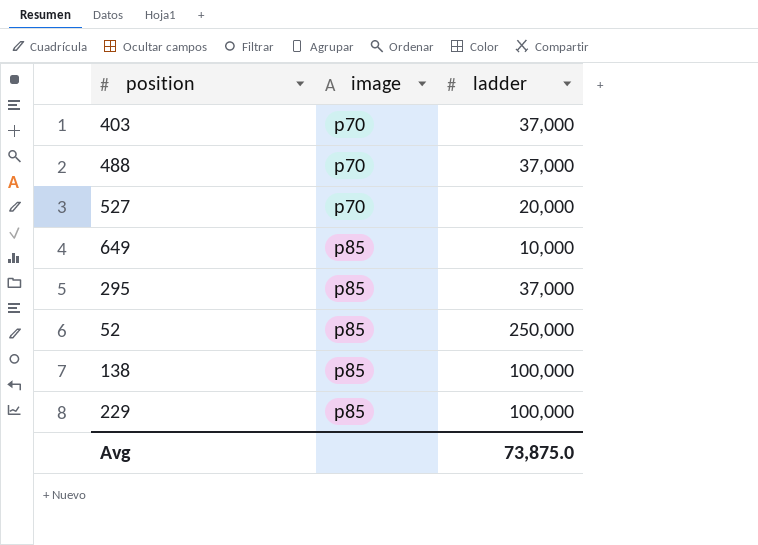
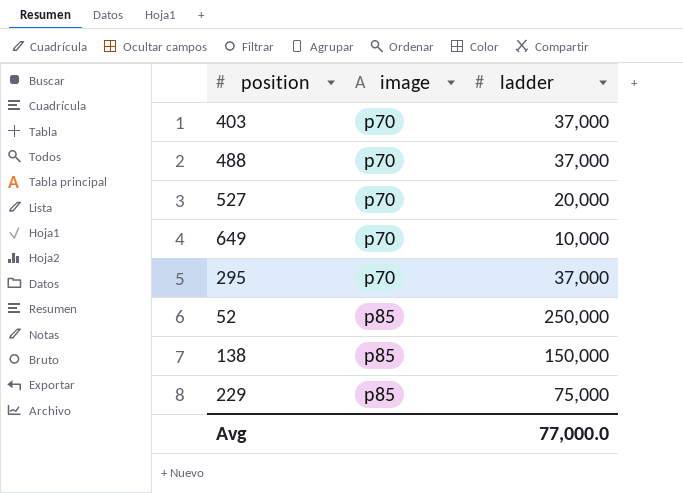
649 | image: p85 -> p70
295 | image: p85 -> p70
138 | ladder: 100,000 -> 150,000
229 | ladder: 100,000 -> 75,000
Avg | ladder: 73,875.0 -> 77,000.0

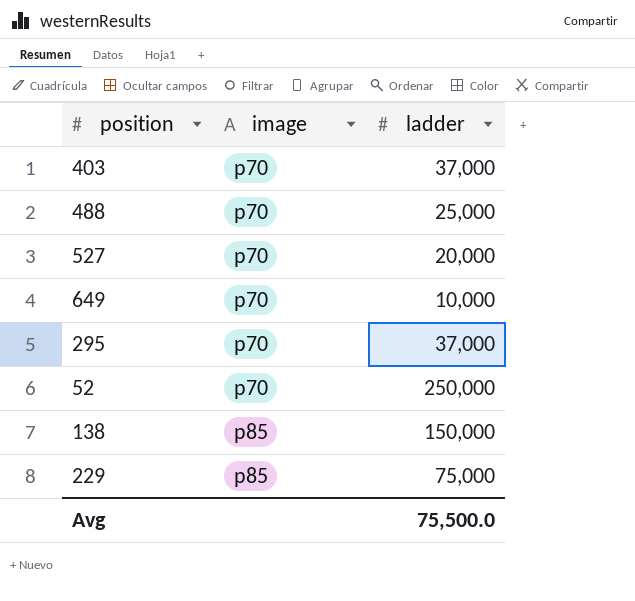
488 | ladder: 37,000 -> 25,000
52 | image: p85 -> p70
Avg | ladder: 77,000.0 -> 75,500.0

